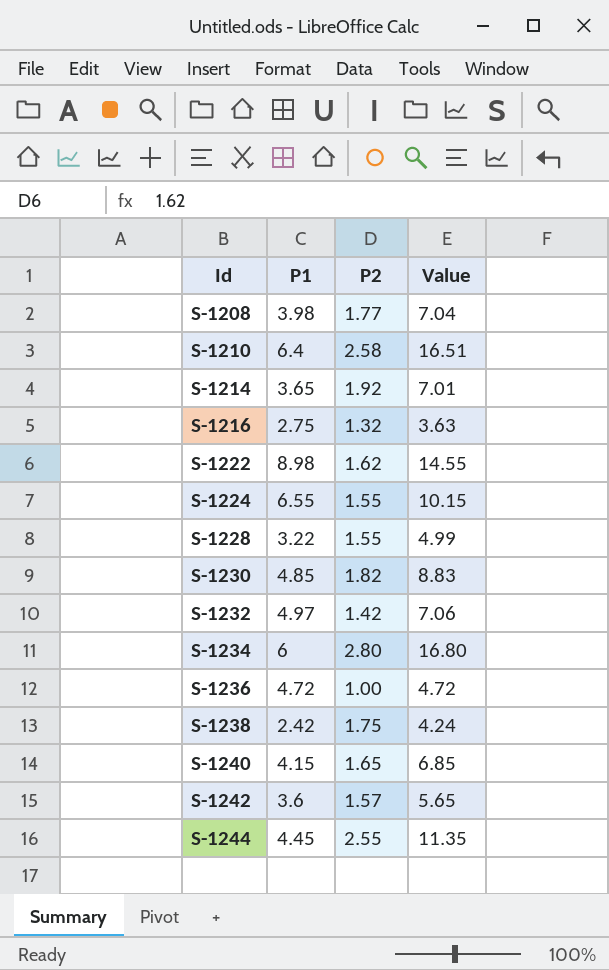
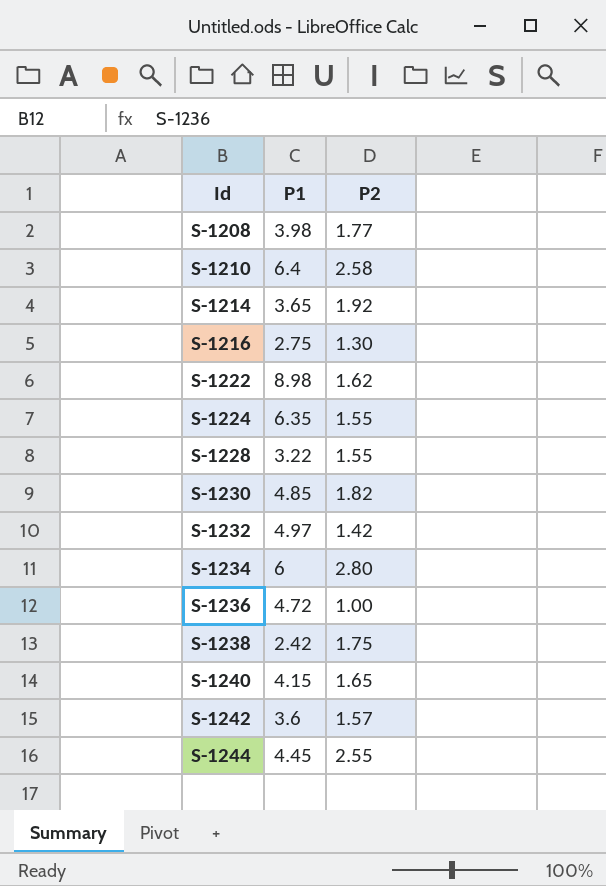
column Value | formula: [P1] * [P2] -> none
S-1216 | P2: 1.32 -> 1.30
S-1224 | P1: 6.55 -> 6.35

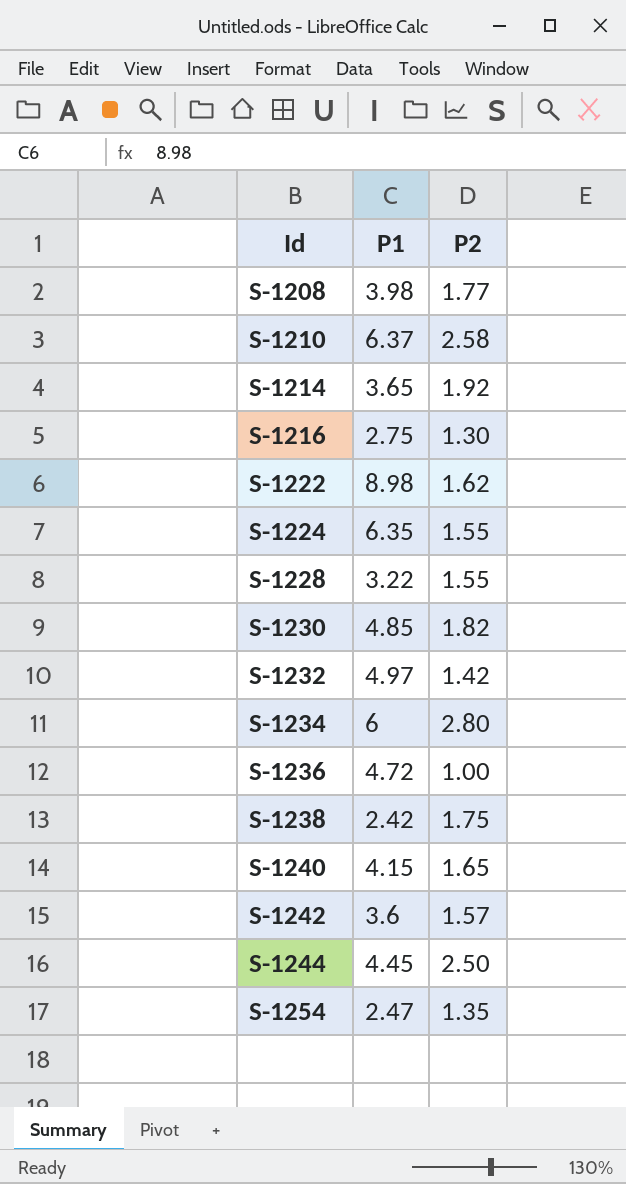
S-1210 | P1: 6.4 -> 6.37
S-1244 | P2: 2.55 -> 2.50
row S-1254: none -> 2.47 | 1.35

